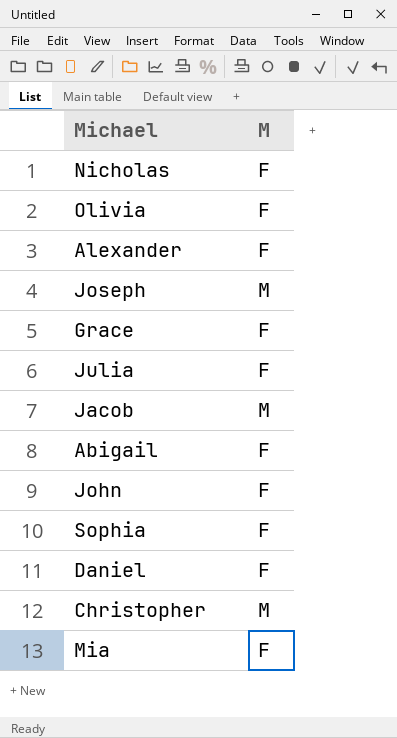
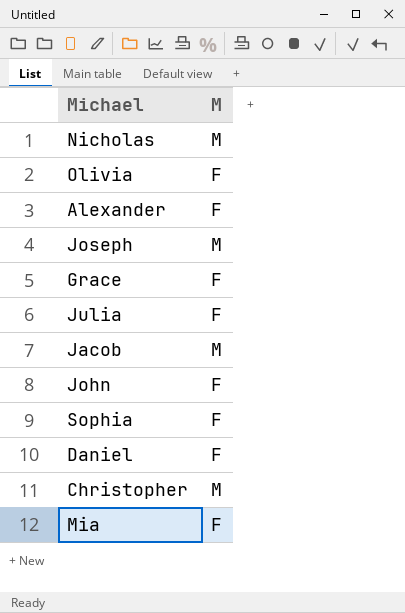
row Abigail: F -> none
Nicholas | M: F -> M

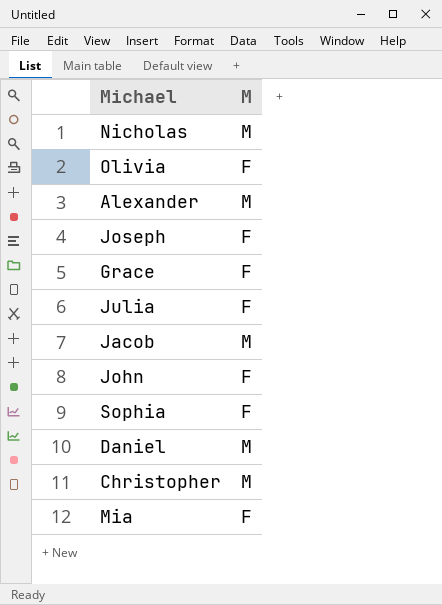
Alexander | M: F -> M
Joseph | M: M -> F
Daniel | M: F -> M

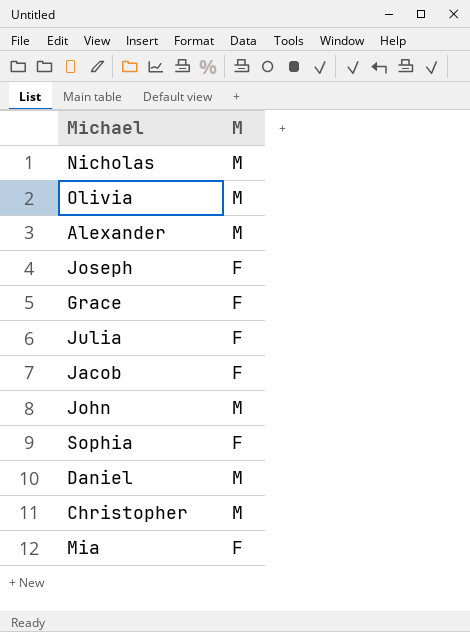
Olivia | M: F -> M
Jacob | M: M -> F
John | M: F -> M

